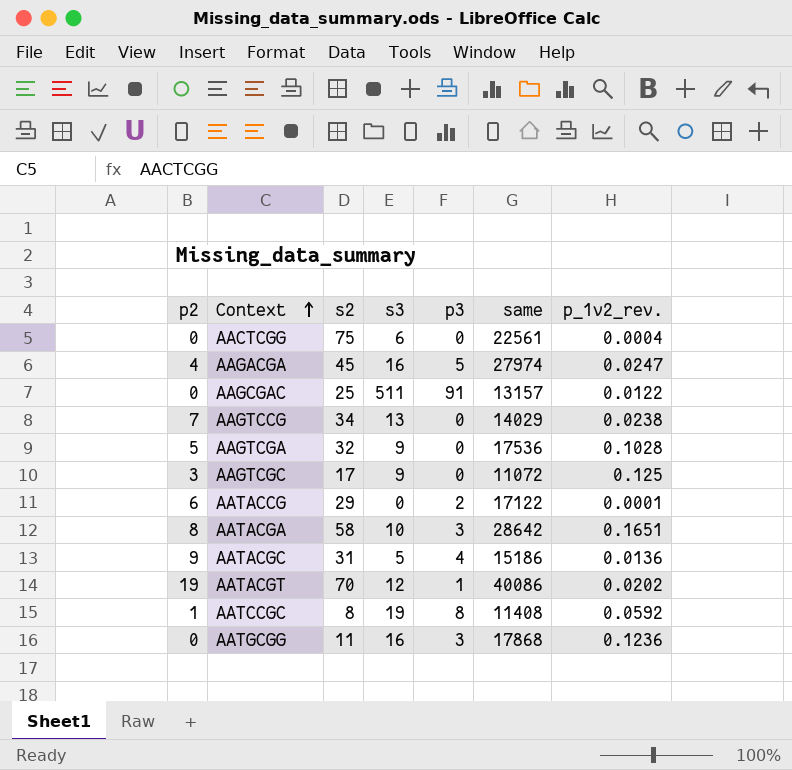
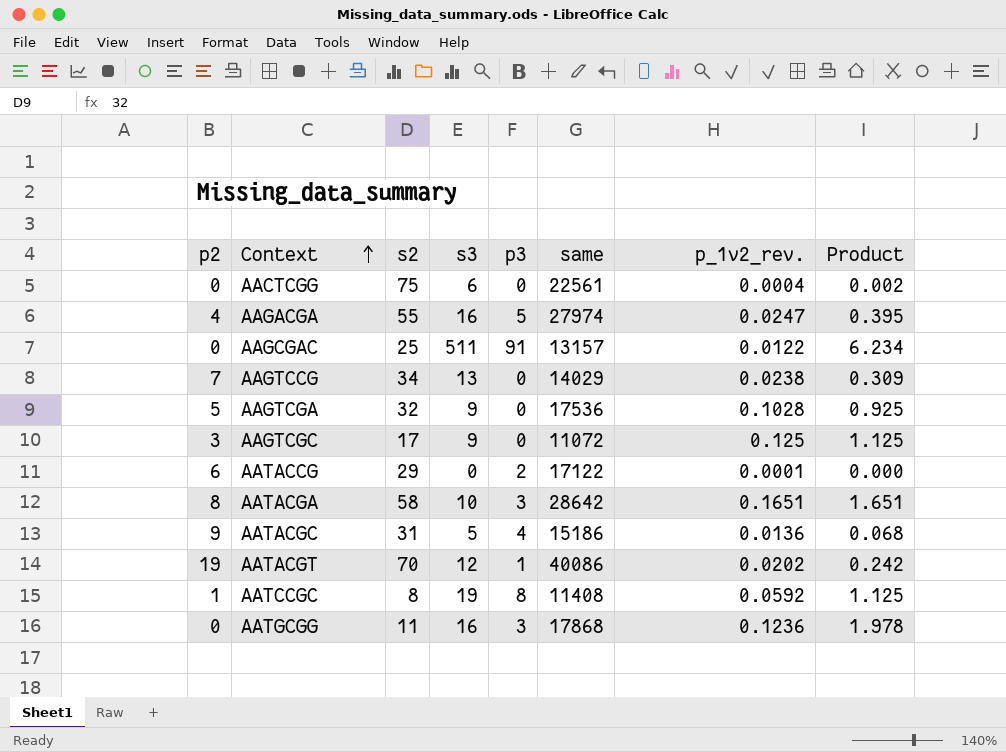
column Product | formula: none -> [s3] * [p_1v2_rev.]
AAGACGA | s2: 45 -> 55

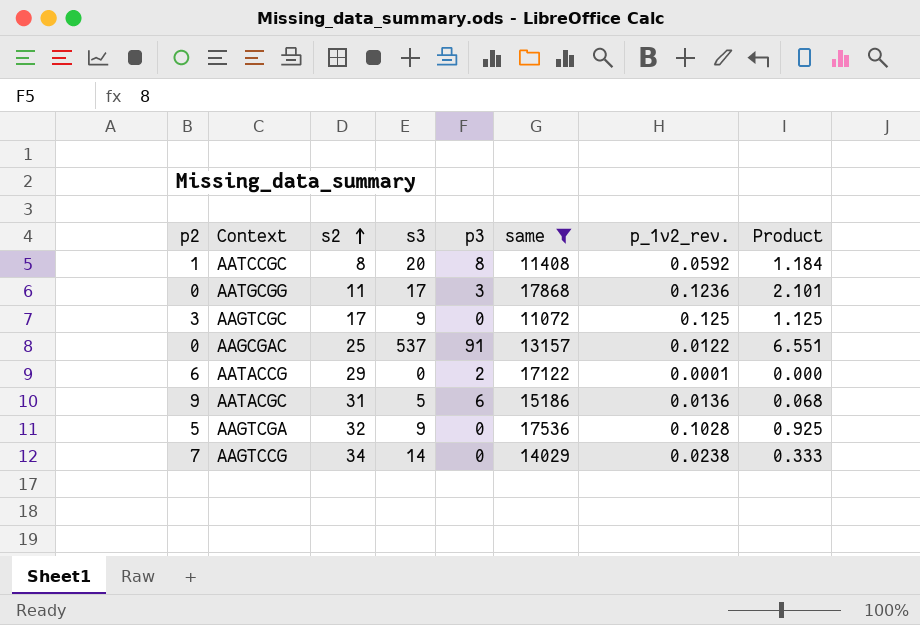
filter: none -> same <= 17868
row order: Context ascending -> s2 ascending
AATCCGC | s3: 19 -> 20
AATCCGC | Product: 1.125 -> 1.184
AATGCGG | s3: 16 -> 17
AATGCGG | Product: 1.978 -> 2.101
AAGCGAC | s3: 511 -> 537
AAGCGAC | Product: 6.234 -> 6.551
AATACGC | p3: 4 -> 6
AAGTCCG | s3: 13 -> 14
AAGTCCG | Product: 0.309 -> 0.333

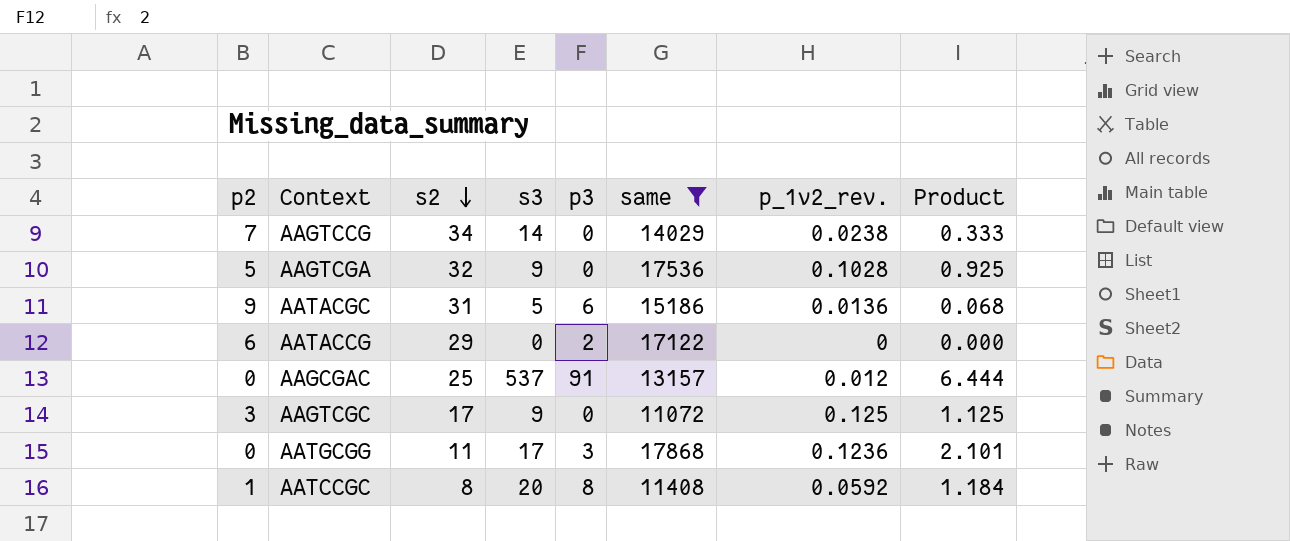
row order: s2 ascending -> s2 descending
AATACCG | p_1v2_rev.: 0.0001 -> 0
AAGCGAC | p_1v2_rev.: 0.0122 -> 0.012
AAGCGAC | Product: 6.551 -> 6.444

